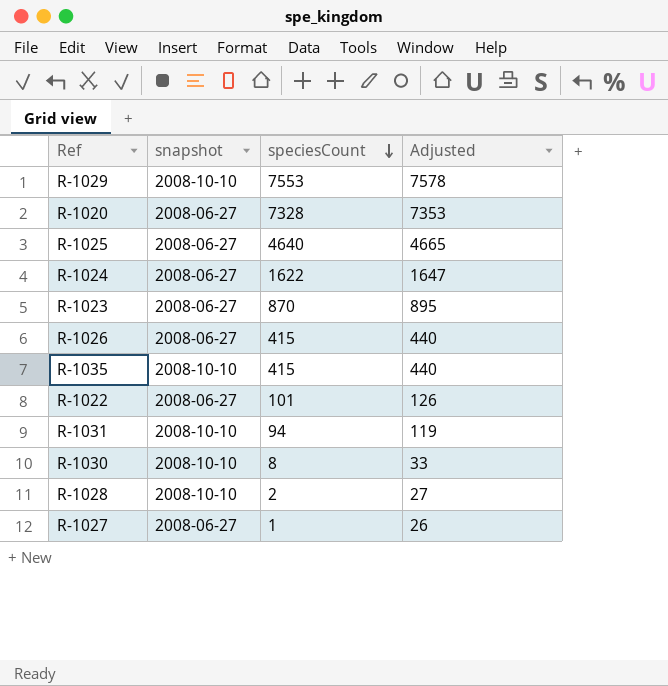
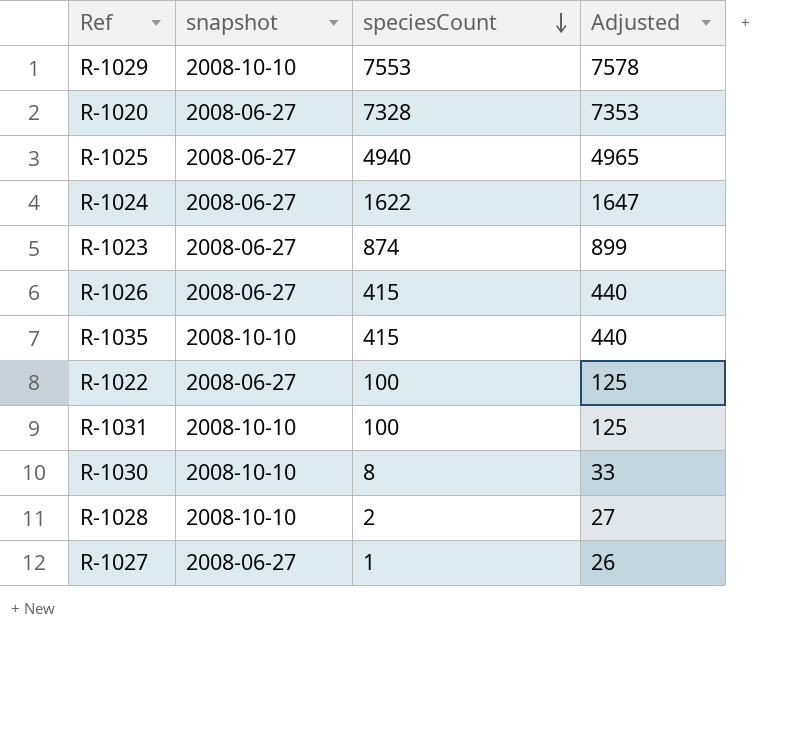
R-1025 | speciesCount: 4640 -> 4940
R-1025 | Adjusted: 4665 -> 4965
R-1023 | speciesCount: 870 -> 874
R-1023 | Adjusted: 895 -> 899
R-1022 | speciesCount: 101 -> 100
R-1022 | Adjusted: 126 -> 125
R-1031 | speciesCount: 94 -> 100
R-1031 | Adjusted: 119 -> 125

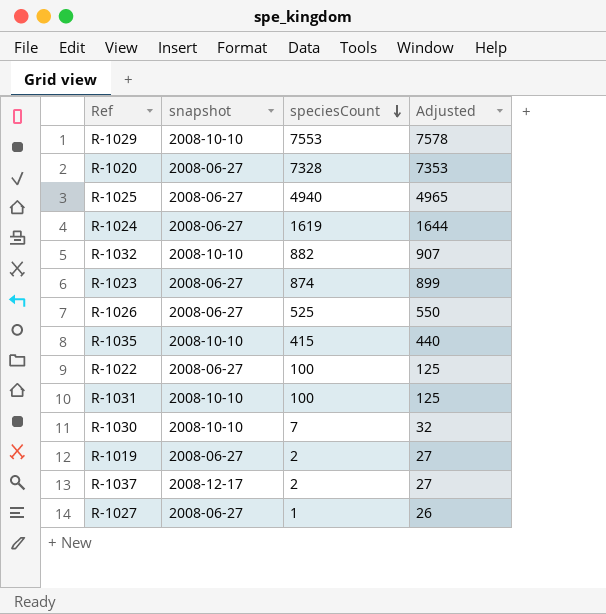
row R-1028: 2008-10-10 | 2 | 27 -> none
R-1024 | speciesCount: 1622 -> 1619
R-1024 | Adjusted: 1647 -> 1644
row R-1032: none -> 2008-10-10 | 882 | 907
R-1026 | speciesCount: 415 -> 525
R-1026 | Adjusted: 440 -> 550
R-1030 | speciesCount: 8 -> 7
R-1030 | Adjusted: 33 -> 32
row R-1019: none -> 2008-06-27 | 2 | 27
row R-1037: none -> 2008-12-17 | 2 | 27

